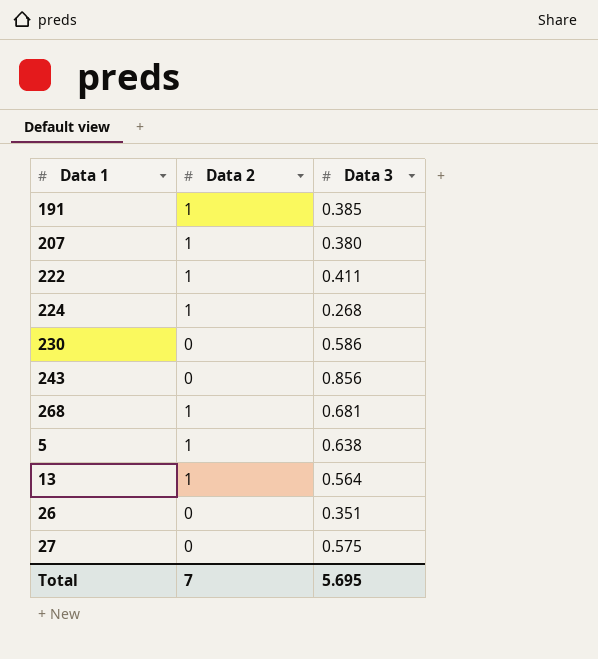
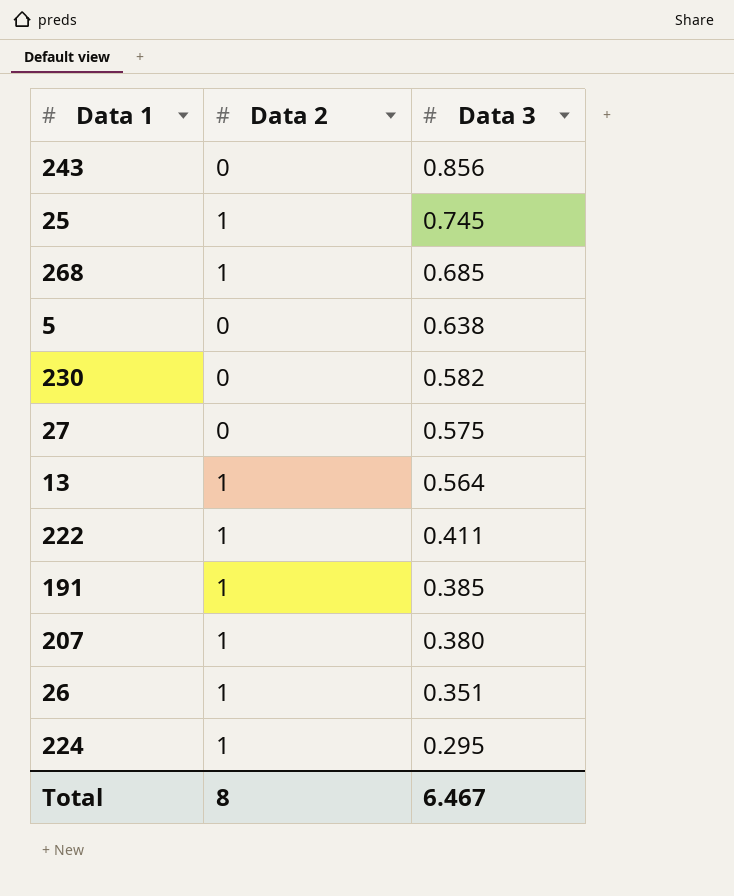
row order: none -> Data 3 descending
row 25: none -> 1 | 0.745
268 | Data 3: 0.681 -> 0.685
5 | Data 2: 1 -> 0
230 | Data 3: 0.586 -> 0.582
26 | Data 2: 0 -> 1
224 | Data 3: 0.268 -> 0.295
Total | Data 2: 7 -> 8
Total | Data 3: 5.695 -> 6.467

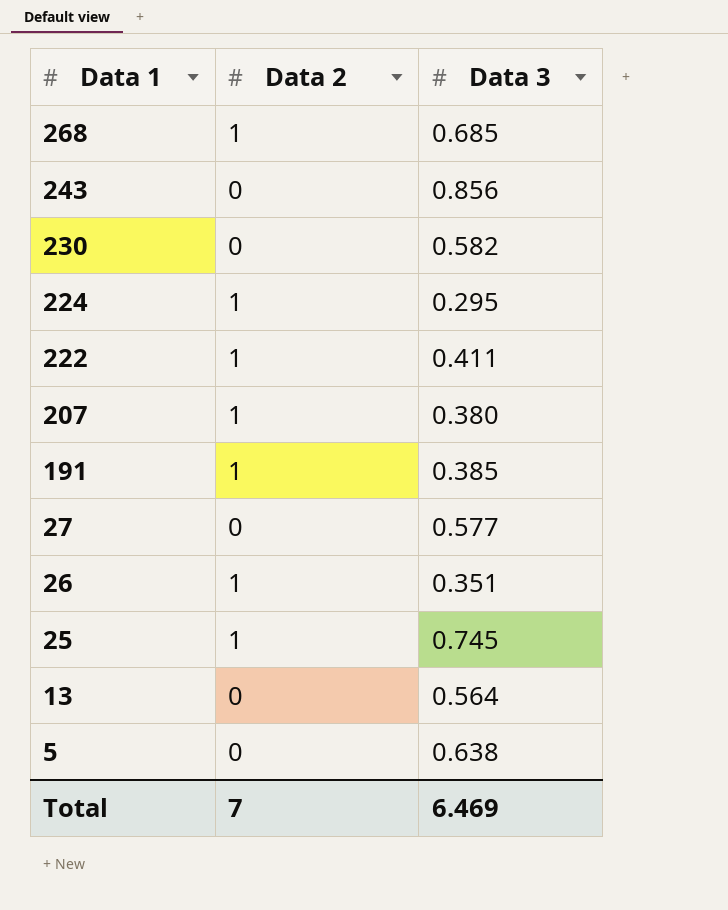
row order: Data 3 descending -> Data 1 descending
27 | Data 3: 0.575 -> 0.577
13 | Data 2: 1 -> 0
Total | Data 2: 8 -> 7
Total | Data 3: 6.467 -> 6.469

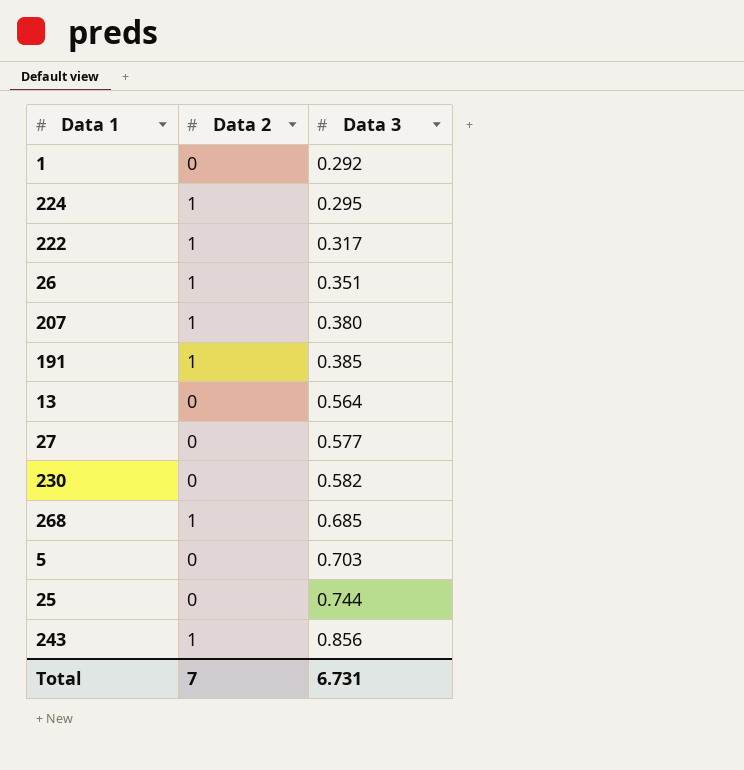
row order: Data 1 descending -> Data 3 ascending
row 1: none -> 0 | 0.292
222 | Data 3: 0.411 -> 0.317
5 | Data 3: 0.638 -> 0.703
25 | Data 2: 1 -> 0
25 | Data 3: 0.745 -> 0.744
243 | Data 2: 0 -> 1
Total | Data 3: 6.469 -> 6.731

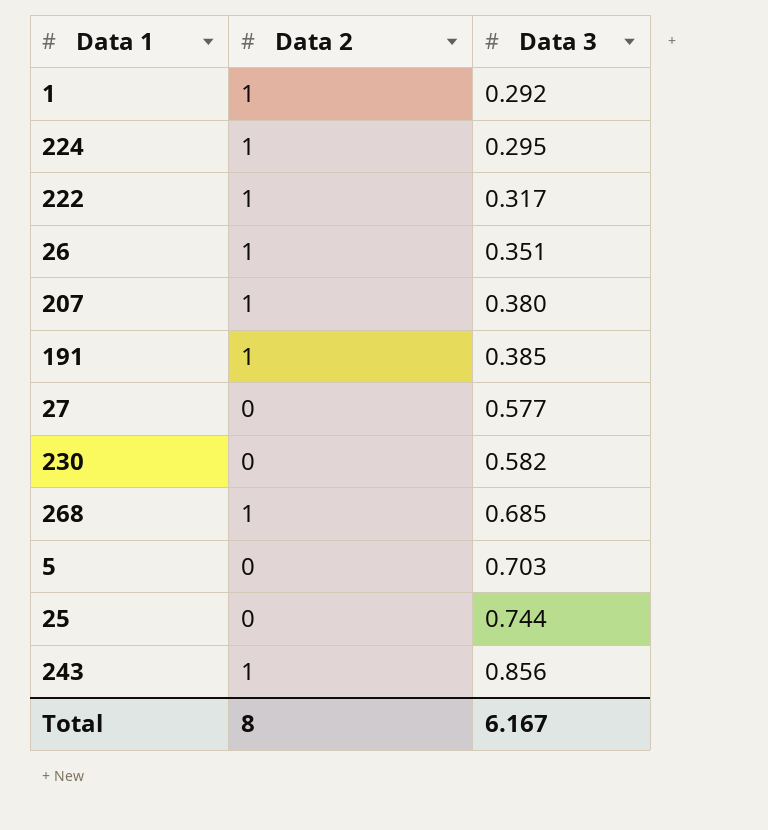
row 13: 0 | 0.564 -> none
1 | Data 2: 0 -> 1
Total | Data 2: 7 -> 8
Total | Data 3: 6.731 -> 6.167

